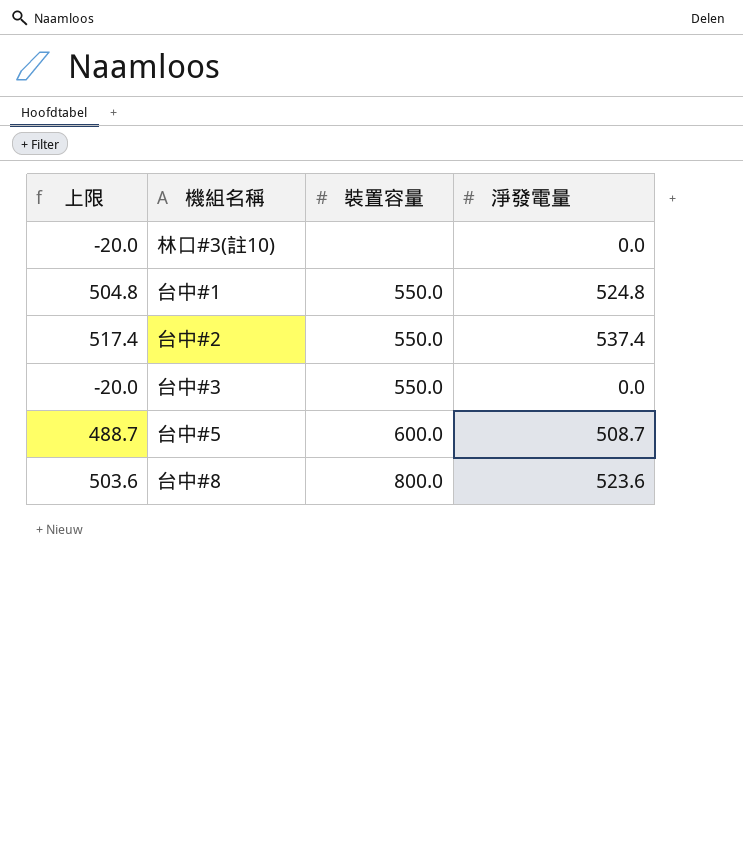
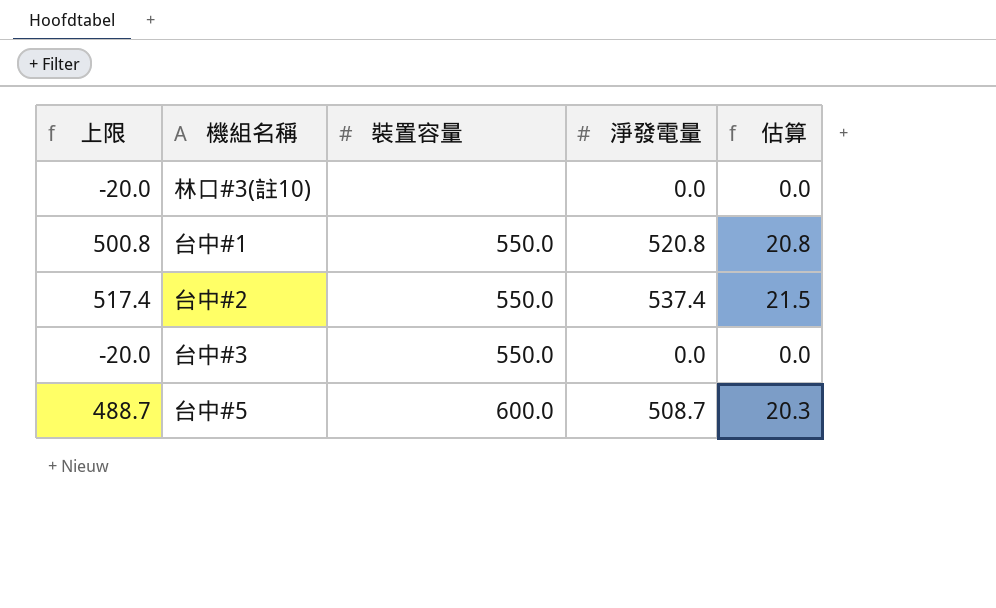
column 估算 | formula: none -> [淨發電量] * 0.04
row 台中#8: 503.6 | 800.0 | 523.6 -> none
台中#1 | 上限: 504.8 -> 500.8
台中#1 | 淨發電量: 524.8 -> 520.8

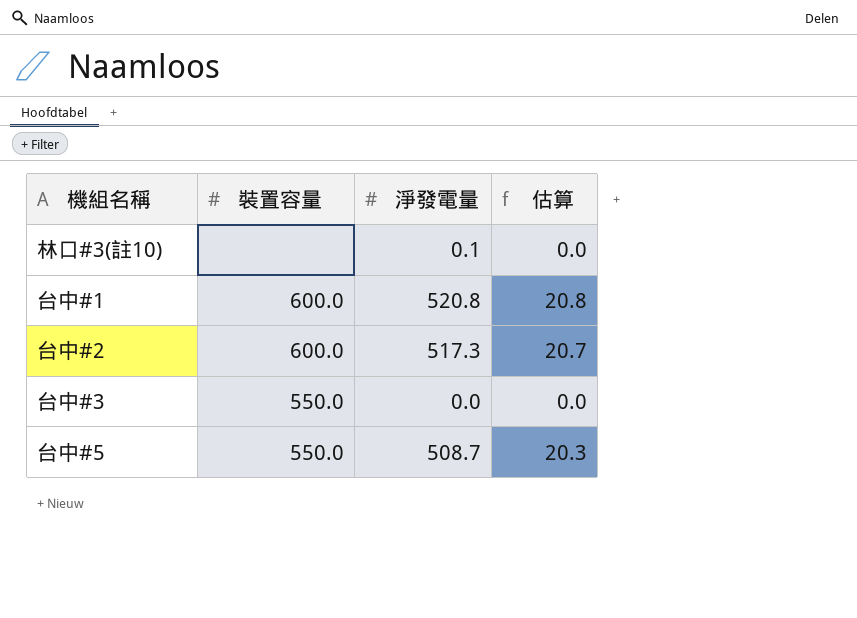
column 上限 | formula: [淨發電量] - 20 -> none
林口#3(註10) | 淨發電量: 0.0 -> 0.1
台中#1 | 裝置容量: 550.0 -> 600.0
台中#2 | 裝置容量: 550.0 -> 600.0
台中#2 | 淨發電量: 537.4 -> 517.3
台中#2 | 估算: 21.5 -> 20.7
台中#5 | 裝置容量: 600.0 -> 550.0

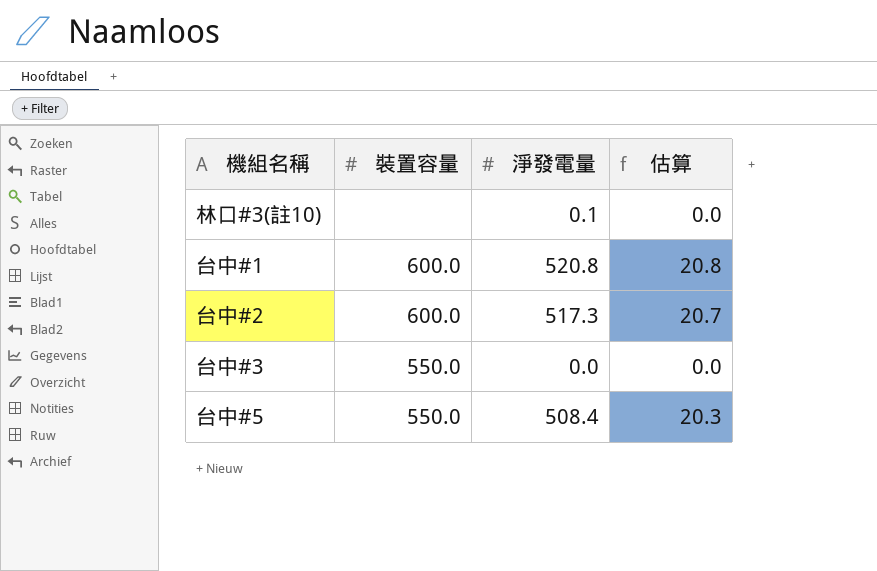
台中#5 | 淨發電量: 508.7 -> 508.4

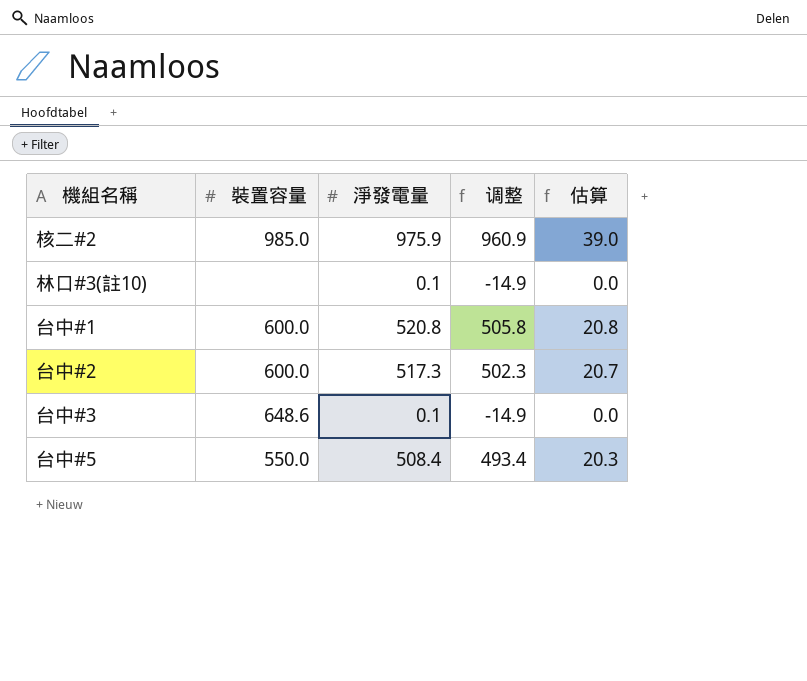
column 调整 | formula: none -> [淨發電量] - 15
row 核二#2: none -> 985.0 | 975.9 | 960.9 | 39.0
台中#3 | 裝置容量: 550.0 -> 648.6
台中#3 | 淨發電量: 0.0 -> 0.1

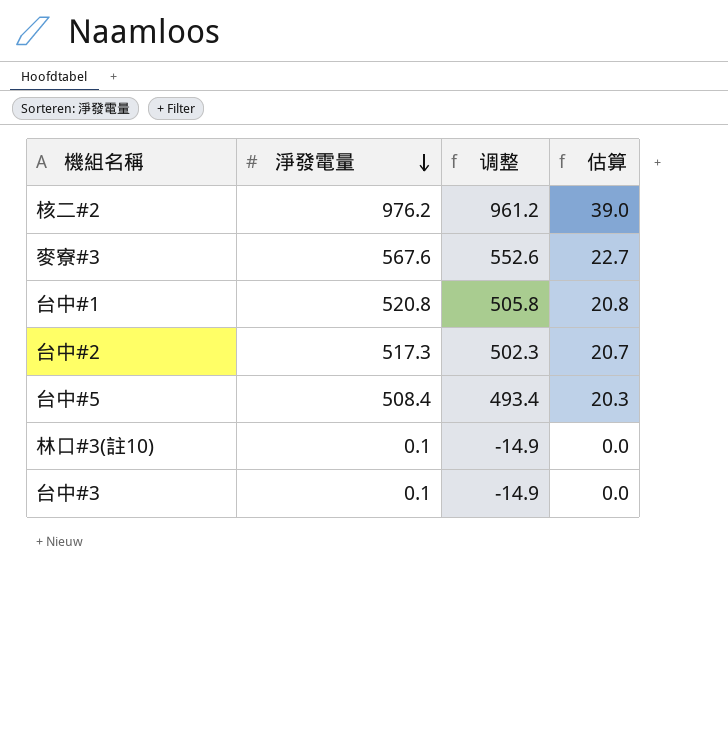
row order: none -> 淨發電量 descending
column 裝置容量 | position: 2 -> none
核二#2 | 淨發電量: 975.9 -> 976.2
核二#2 | 调整: 960.9 -> 961.2
row 麥寮#3: none -> 567.6 | 552.6 | 22.7

